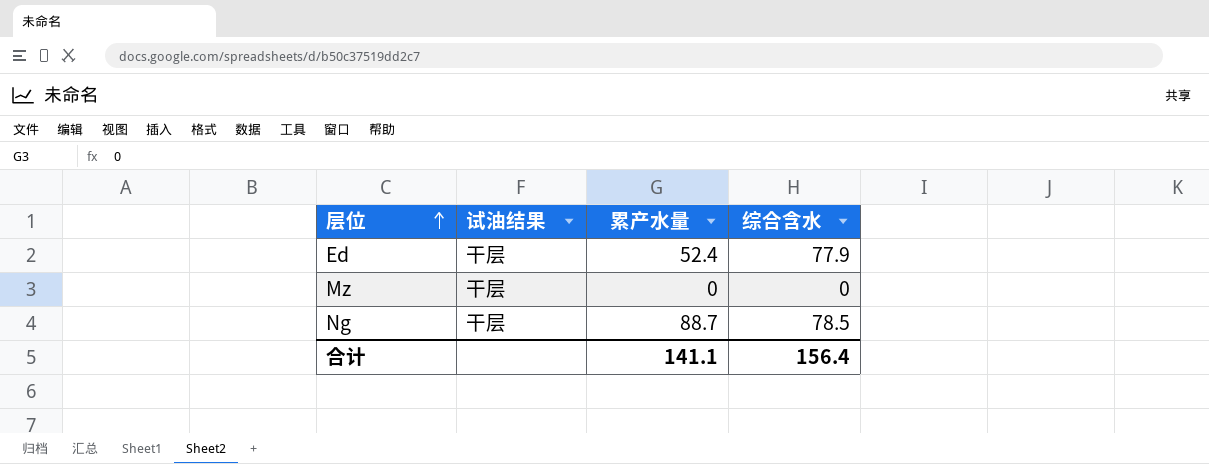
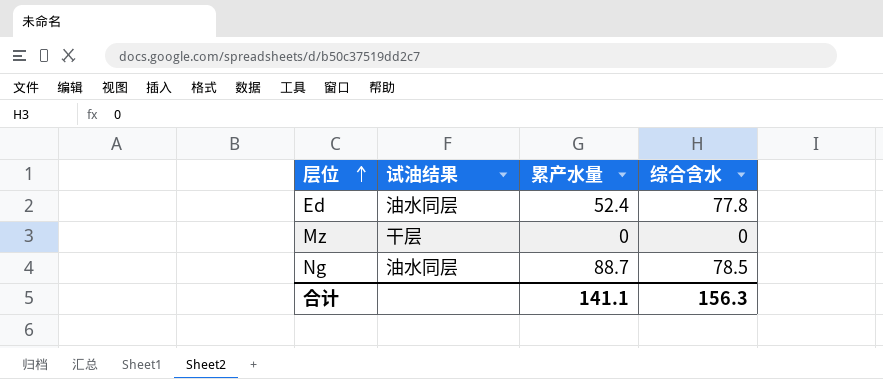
Ed | 试油结果: 干层 -> 油水同层
Ed | 综合含水: 77.9 -> 77.8
Ng | 试油结果: 干层 -> 油水同层
合计 | 综合含水: 156.4 -> 156.3

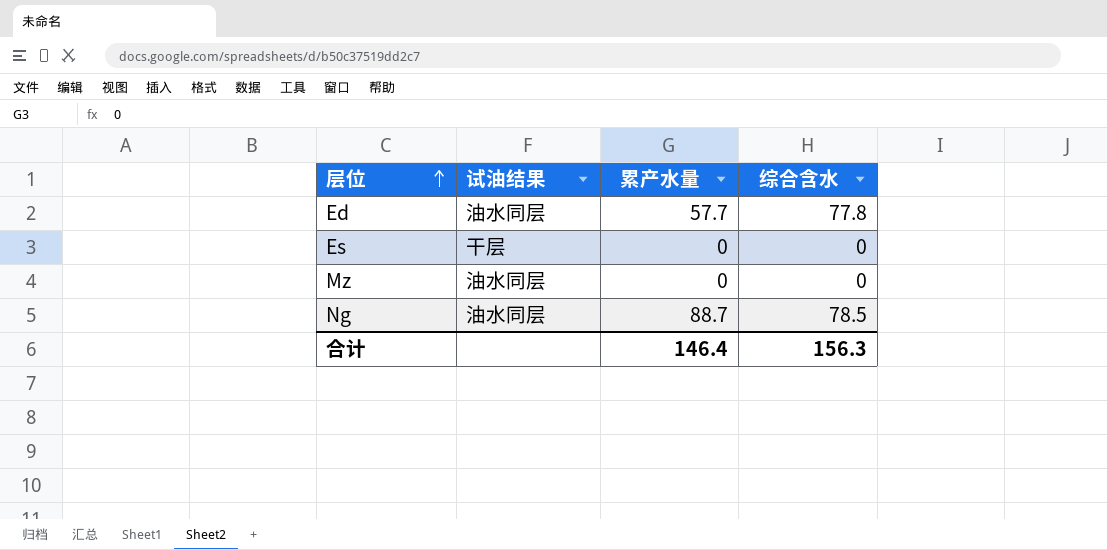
Ed | 累产水量: 52.4 -> 57.7
row Es: none -> 干层 | 0 | 0
Mz | 试油结果: 干层 -> 油水同层
合计 | 累产水量: 141.1 -> 146.4

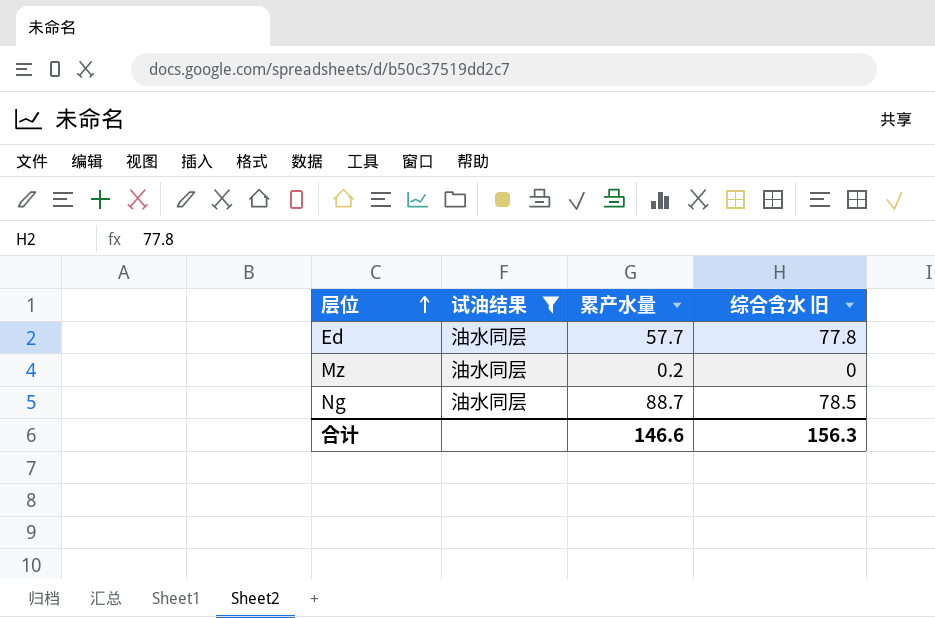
filter: none -> 试油结果 = 油水同层
column name: 综合含水 -> 综合含水 旧
Mz | 累产水量: 0 -> 0.2
合计 | 累产水量: 146.4 -> 146.6

